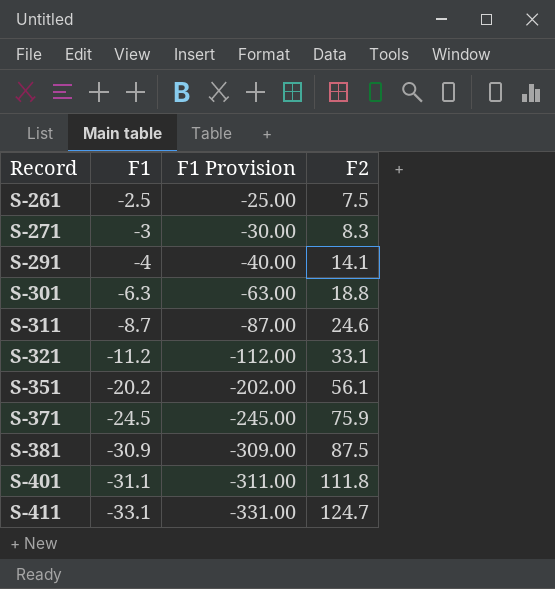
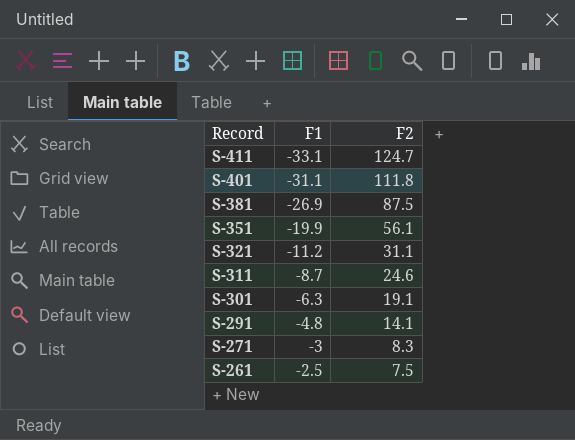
row order: Record ascending -> Record descending
column F1 Provision | formula: [F1] * 10 -> none
row S-371: -24.5 | -245.00 | 75.9 -> none
S-381 | F1: -30.9 -> -26.9
S-351 | F1: -20.2 -> -19.9
S-321 | F2: 33.1 -> 31.1
S-301 | F2: 18.8 -> 19.1
S-291 | F1: -4 -> -4.8

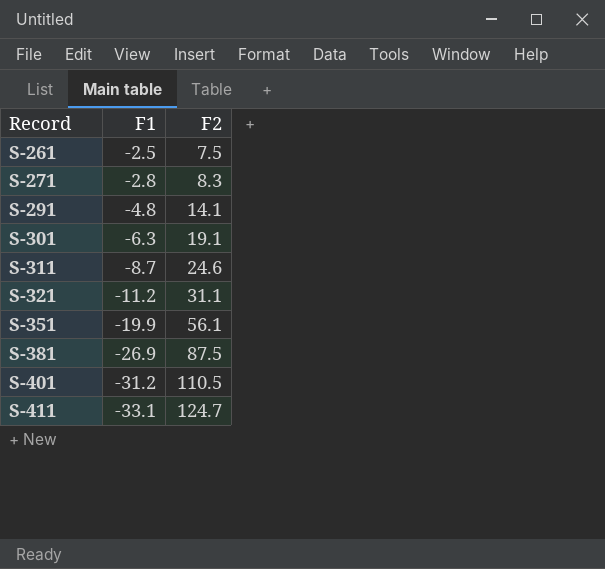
row order: Record descending -> Record ascending
S-271 | F1: -3 -> -2.8
S-401 | F1: -31.1 -> -31.2
S-401 | F2: 111.8 -> 110.5

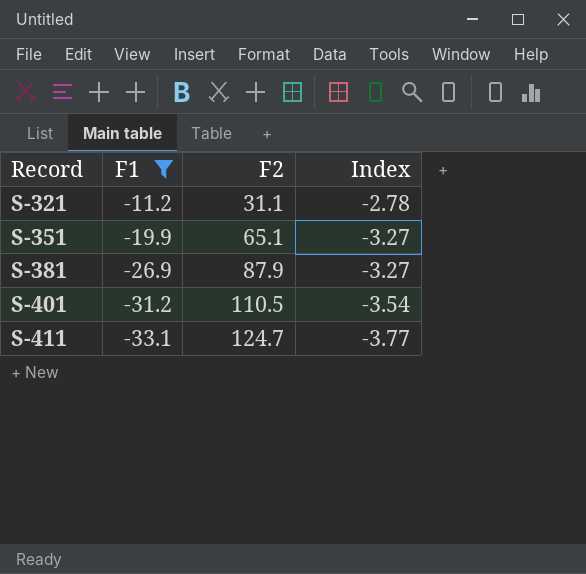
filter: none -> F1 <= -11.2
column Index | formula: none -> [F2] / [F1]
S-351 | F2: 56.1 -> 65.1
S-381 | F2: 87.5 -> 87.9

